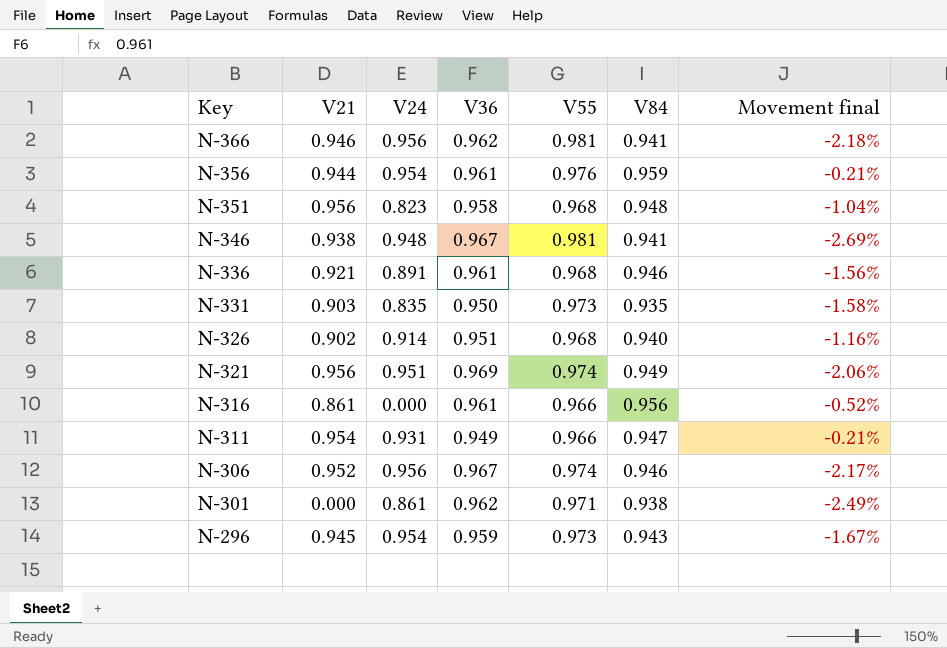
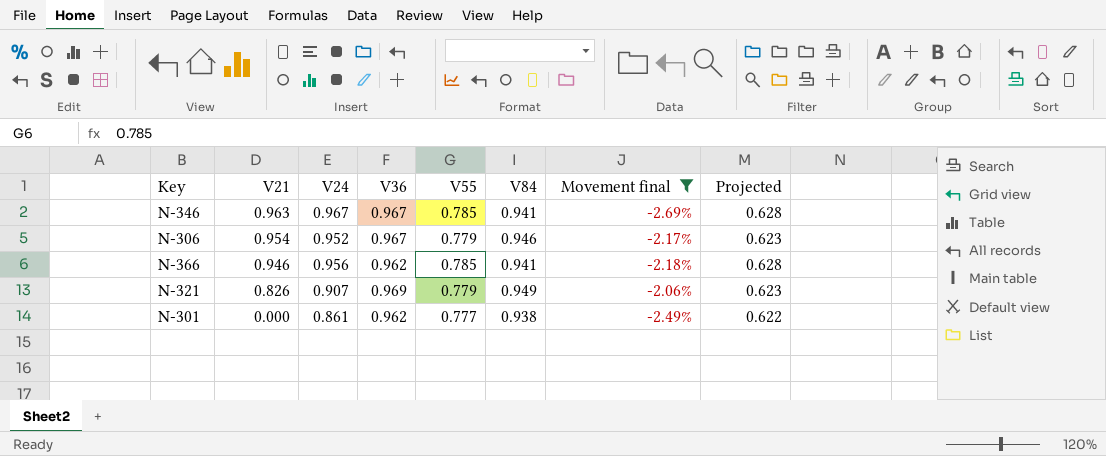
filter: none -> Movement final <= -2.06%
row order: Key descending -> V21 descending
column Projected | formula: none -> [V55] * 0.8
N-346 | V21: 0.938 -> 0.963
N-346 | V24: 0.948 -> 0.967
N-346 | V55: 0.981 -> 0.785
N-306 | V21: 0.952 -> 0.954
N-306 | V24: 0.956 -> 0.952
N-306 | V55: 0.974 -> 0.779
N-366 | V55: 0.981 -> 0.785
N-321 | V21: 0.956 -> 0.826
N-321 | V24: 0.951 -> 0.907
N-321 | V55: 0.974 -> 0.779
N-301 | V55: 0.971 -> 0.777

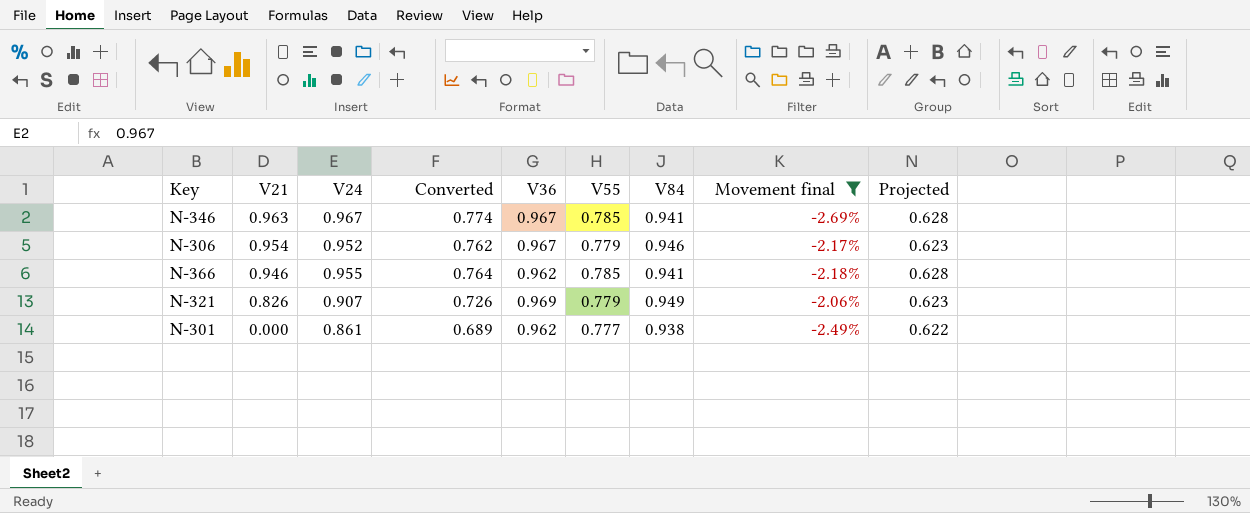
column Converted | formula: none -> [V24] * 0.8
N-366 | V24: 0.956 -> 0.955

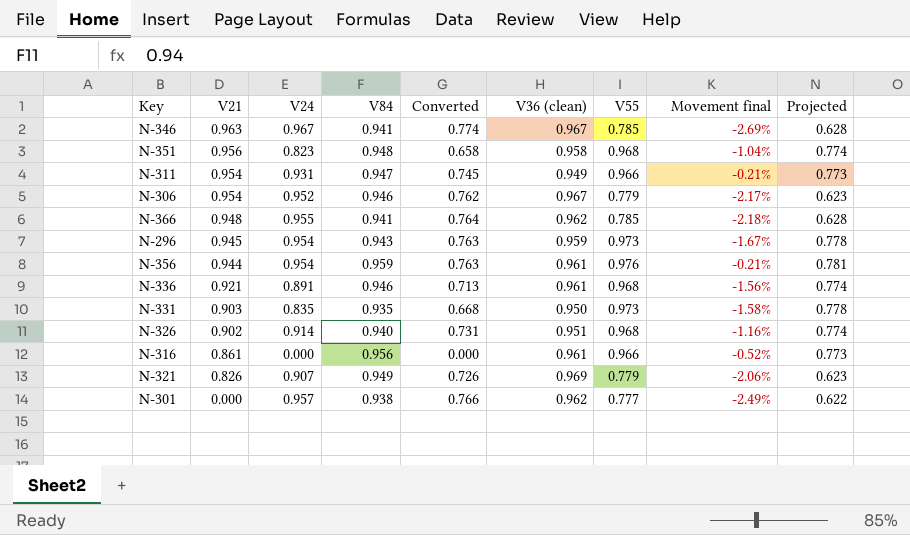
filter: Movement final <= -2.06% -> none
column V84 | position: 7 -> 4
column name: V36 -> V36 (clean)
N-366 | V21: 0.946 -> 0.948
N-301 | V24: 0.861 -> 0.957
N-301 | Converted: 0.689 -> 0.766

